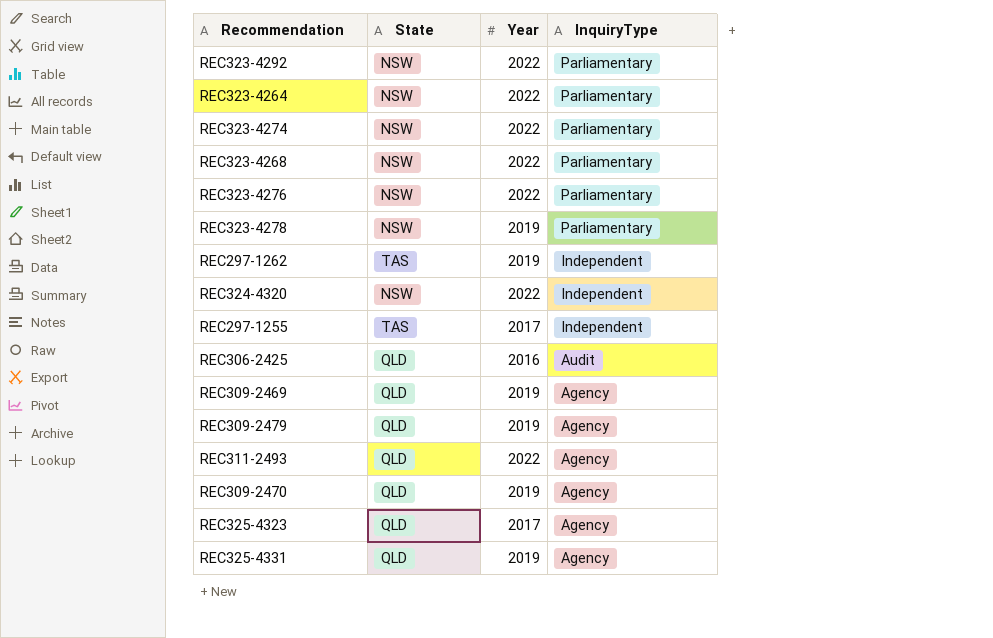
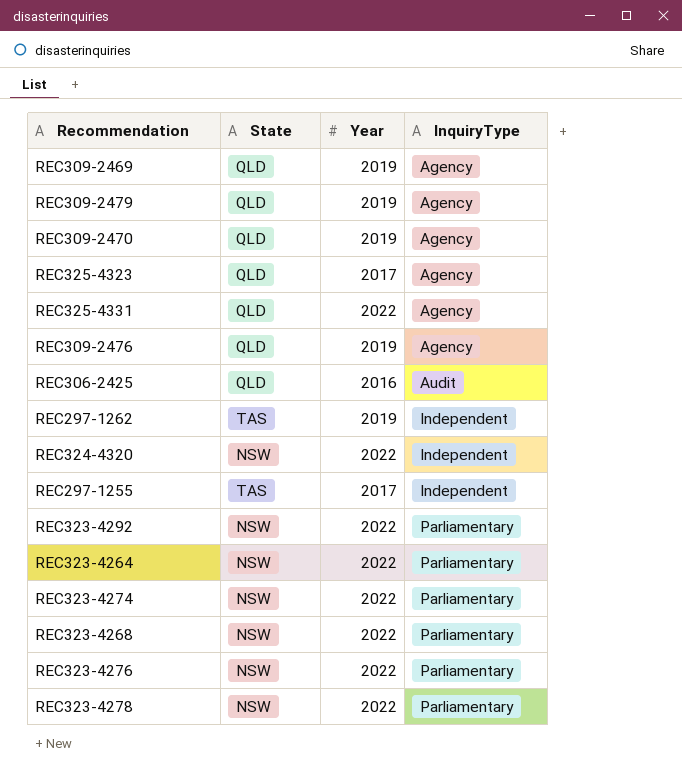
row order: InquiryType descending -> InquiryType ascending
row REC311-2493: QLD | 2022 | Agency -> none
REC325-4331 | Year: 2019 -> 2022
row REC309-2476: none -> QLD | 2019 | Agency
REC323-4278 | Year: 2019 -> 2022

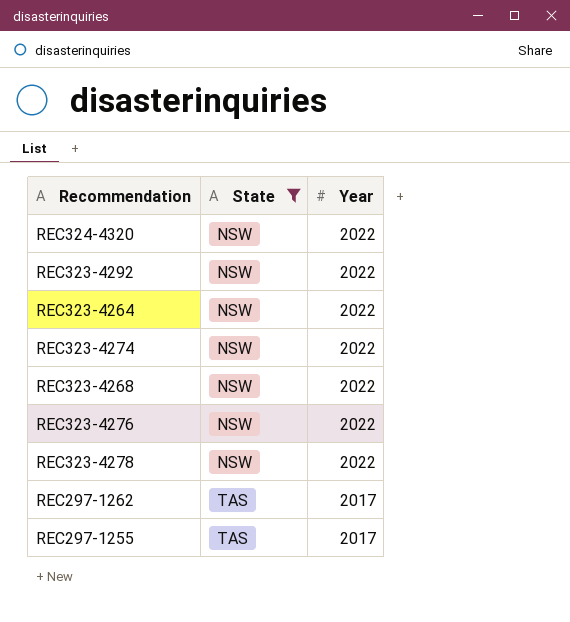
filter: none -> State != QLD
row order: InquiryType ascending -> State ascending
column InquiryType | position: 4 -> none
REC297-1262 | Year: 2019 -> 2017

